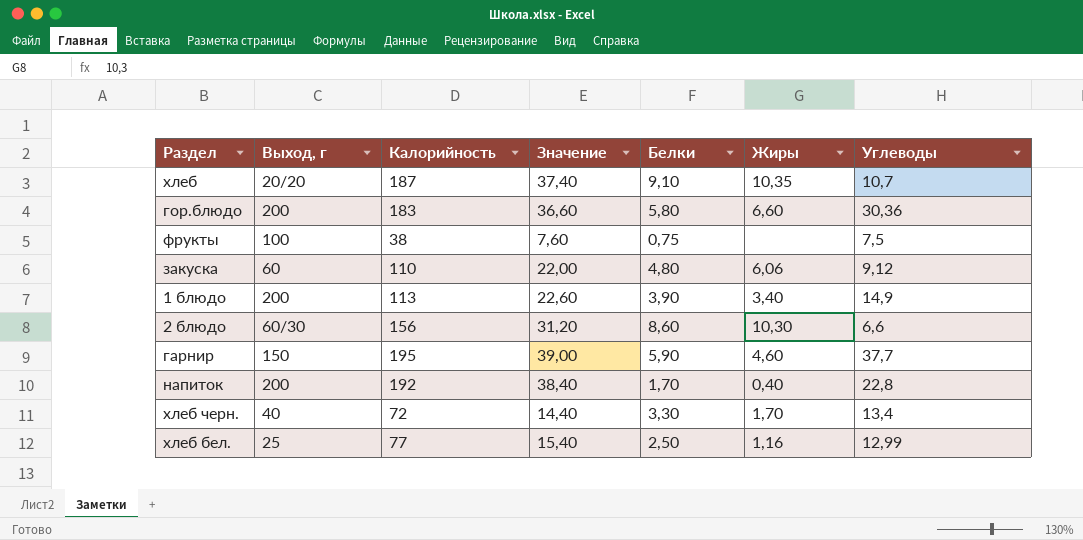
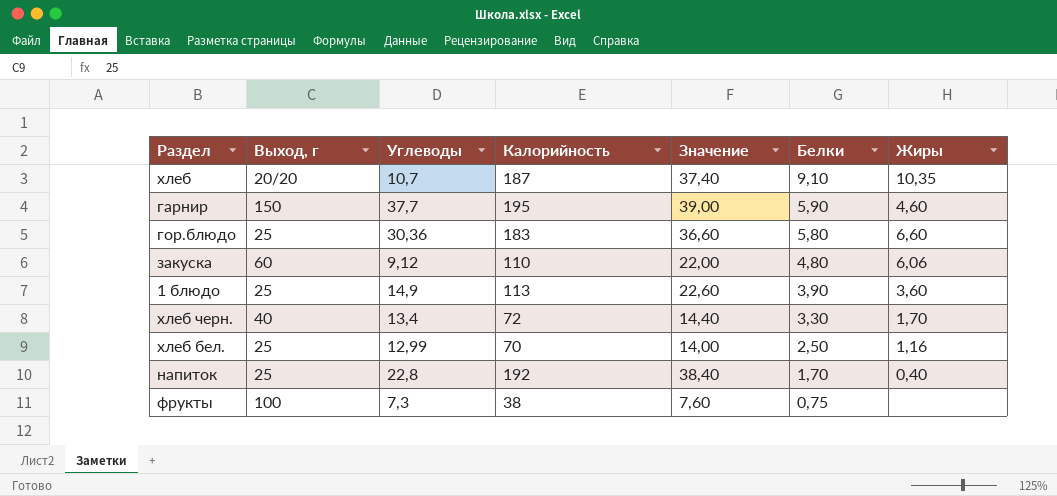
row order: none -> Белки descending
column Углеводы | position: 7 -> 3
row 2 блюдо: 60/30 | 156 | 31,20 | 8,60 | 10,30 | 6,6 -> none
гор.блюдо | Выход, г: 200 -> 25
1 блюдо | Выход, г: 200 -> 25
1 блюдо | Жиры: 3,40 -> 3,60
хлеб бел. | Калорийность: 77 -> 70
хлеб бел. | Значение: 15,40 -> 14,00
напиток | Выход, г: 200 -> 25
фрукты | Углеводы: 7,5 -> 7,3

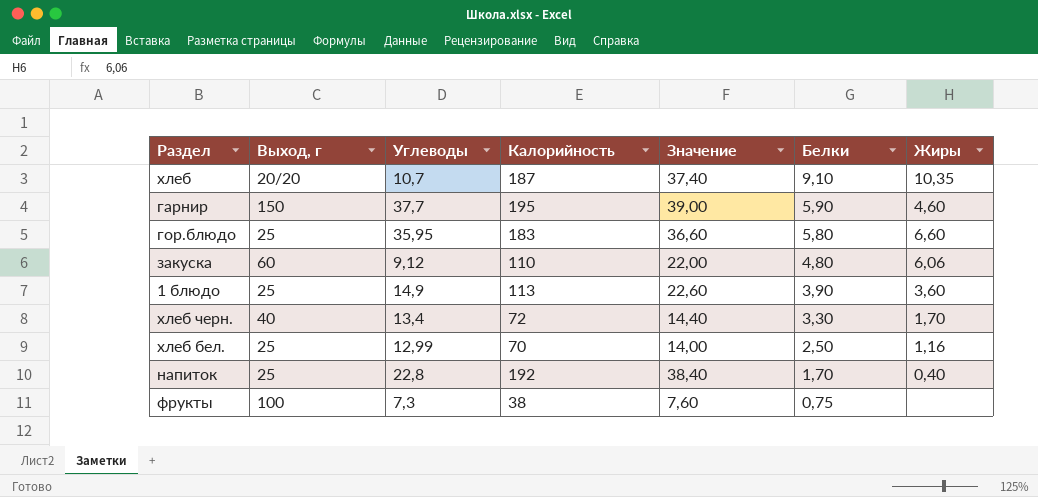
гор.блюдо | Углеводы: 30,36 -> 35,95

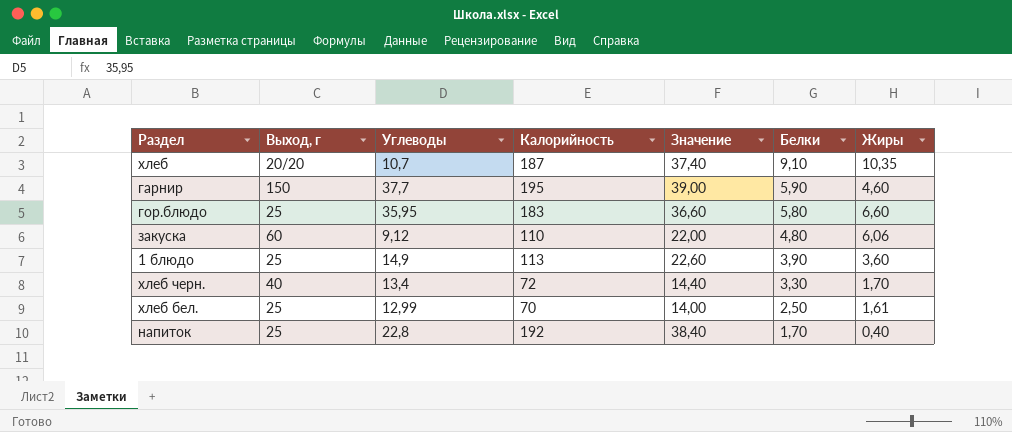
row фрукты: 100 | 7,3 | 38 | 7,60 | 0,75 | none -> none
хлеб бел. | Жиры: 1,16 -> 1,61

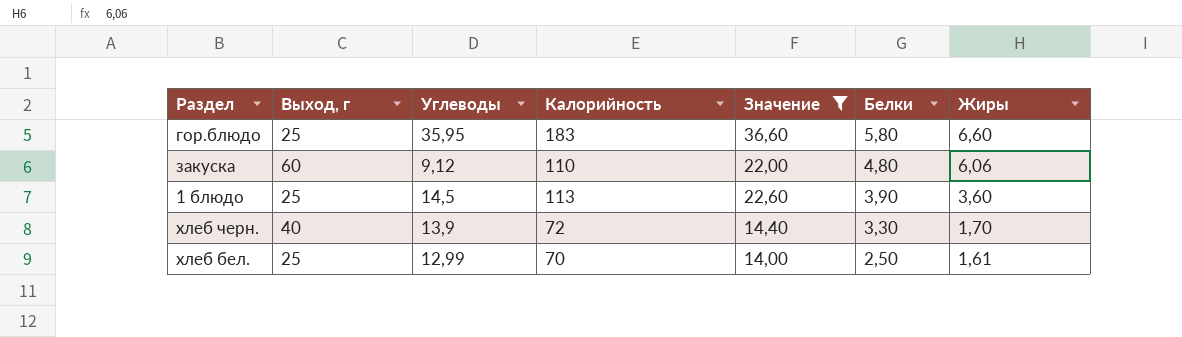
filter: none -> Значение <= 36,60
1 блюдо | Углеводы: 14,9 -> 14,5
хлеб черн. | Углеводы: 13,4 -> 13,9

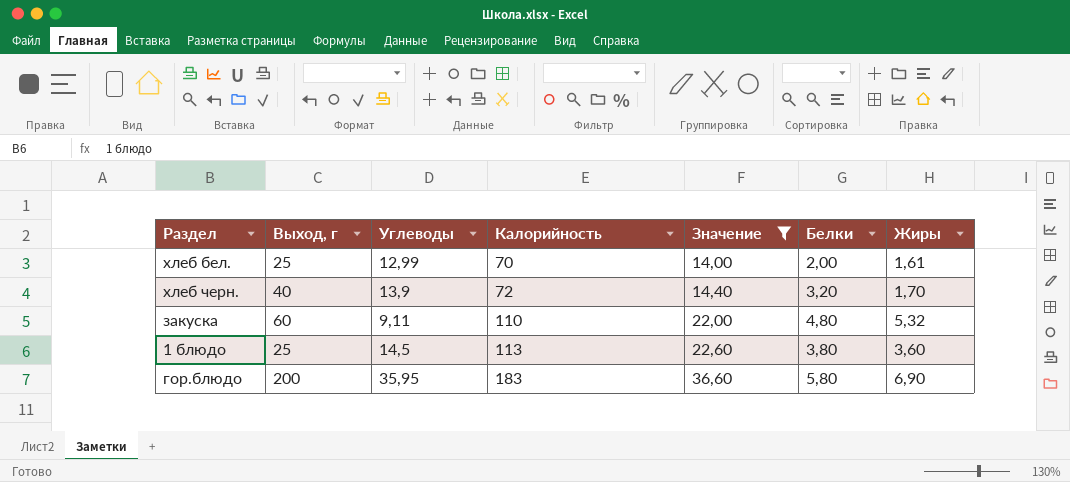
row order: Белки descending -> Калорийность ascending
хлеб бел. | Белки: 2,50 -> 2,00
хлеб черн. | Белки: 3,30 -> 3,20
закуска | Углеводы: 9,12 -> 9,11
закуска | Жиры: 6,06 -> 5,32
1 блюдо | Белки: 3,90 -> 3,80
гор.блюдо | Выход, г: 25 -> 200
гор.блюдо | Жиры: 6,60 -> 6,90

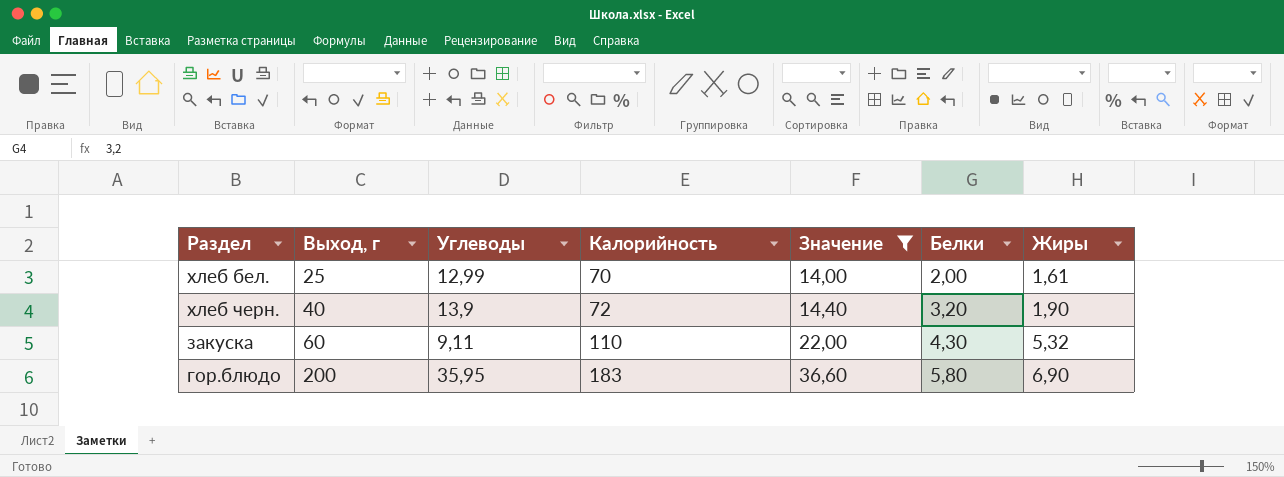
row 1 блюдо: 25 | 14,5 | 113 | 22,60 | 3,80 | 3,60 -> none
хлеб черн. | Жиры: 1,70 -> 1,90
закуска | Белки: 4,80 -> 4,30

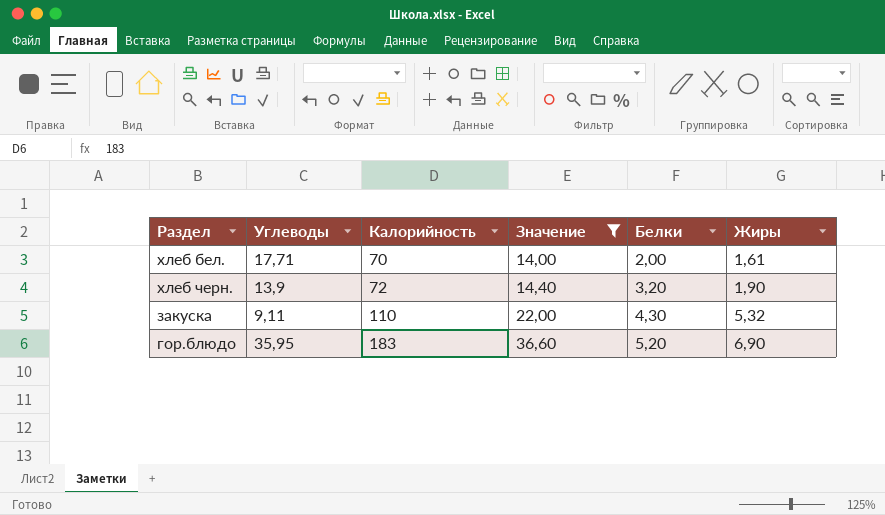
column Выход, г | position: 2 -> none
хлеб бел. | Углеводы: 12,99 -> 17,71
гор.блюдо | Белки: 5,80 -> 5,20

